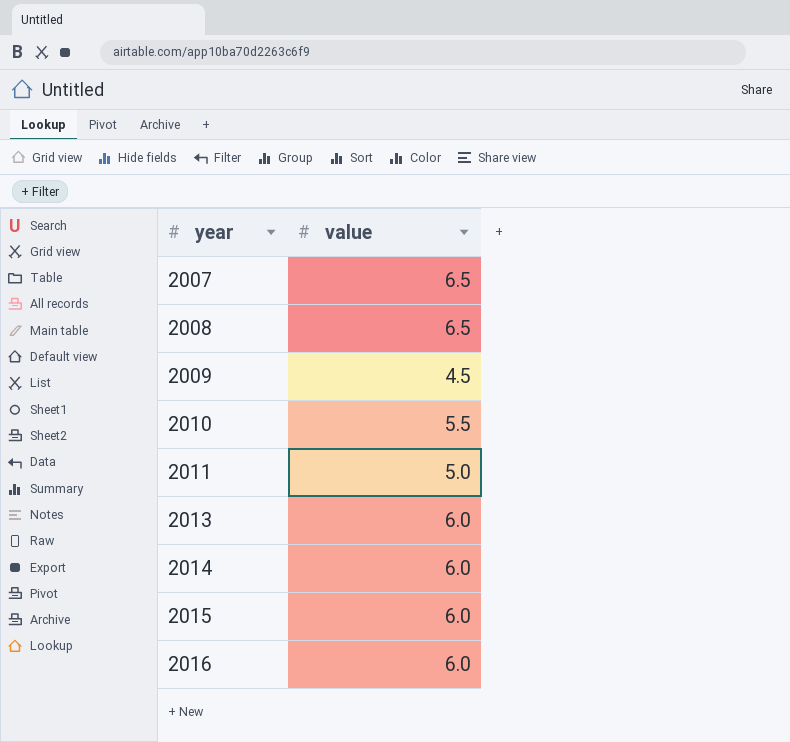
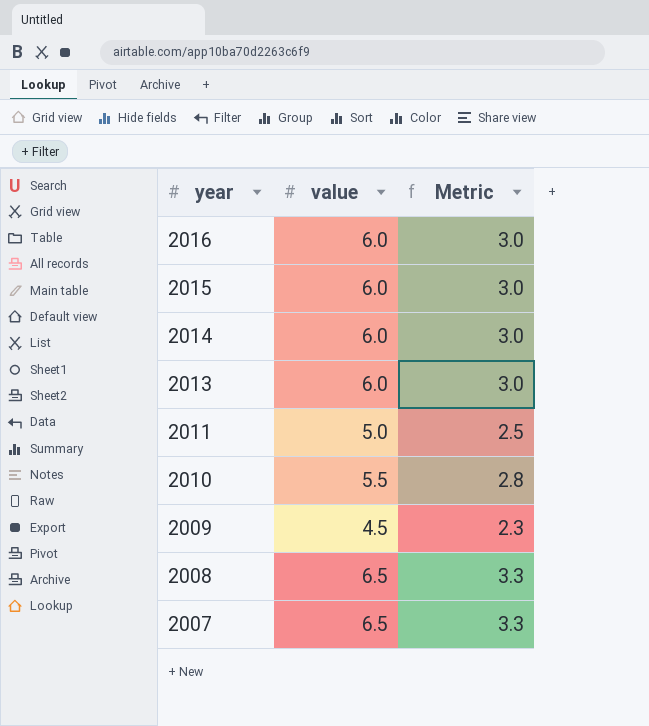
row order: year ascending -> year descending
column Metric | formula: none -> [value] * 0.5

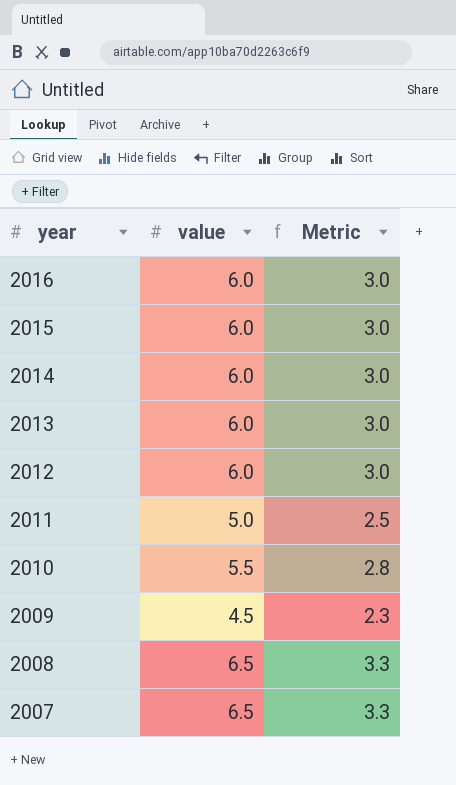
row 2012: none -> 6.0 | 3.0

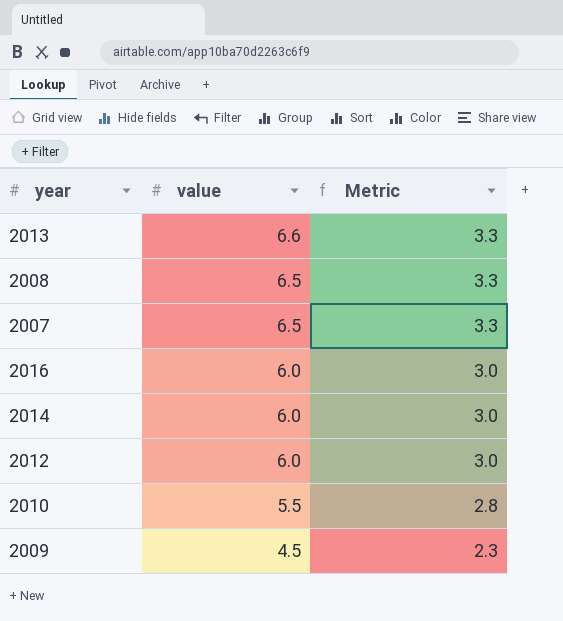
row order: year descending -> value descending
row 2015: 6.0 | 3.0 -> none
row 2011: 5.0 | 2.5 -> none
2013 | value: 6.0 -> 6.6
2013 | Metric: 3.0 -> 3.3

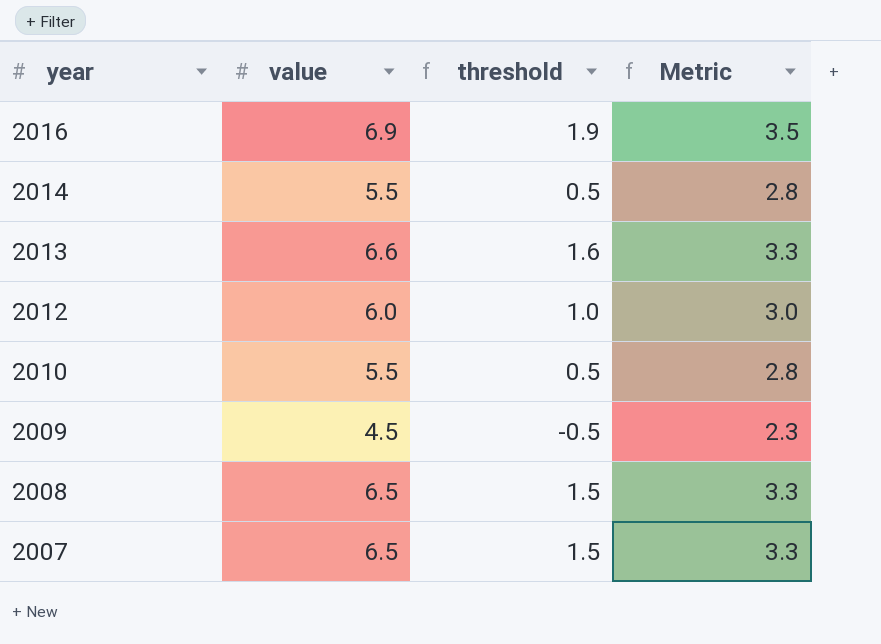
row order: value descending -> year descending
column threshold | formula: none -> [value] - 5
2016 | value: 6.0 -> 6.9
2016 | Metric: 3.0 -> 3.5
2014 | value: 6.0 -> 5.5
2014 | Metric: 3.0 -> 2.8

